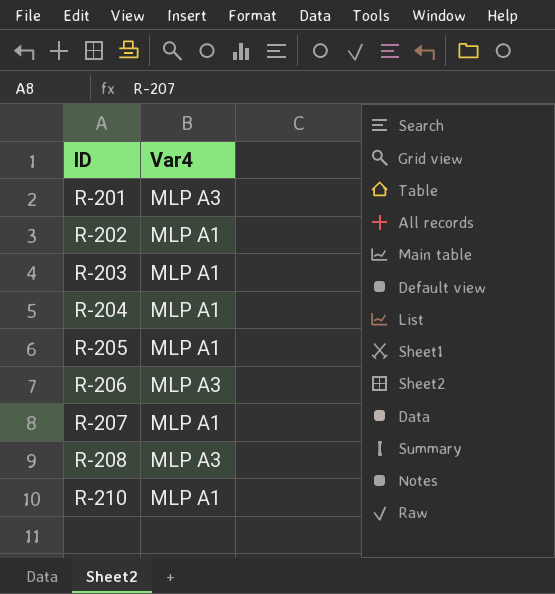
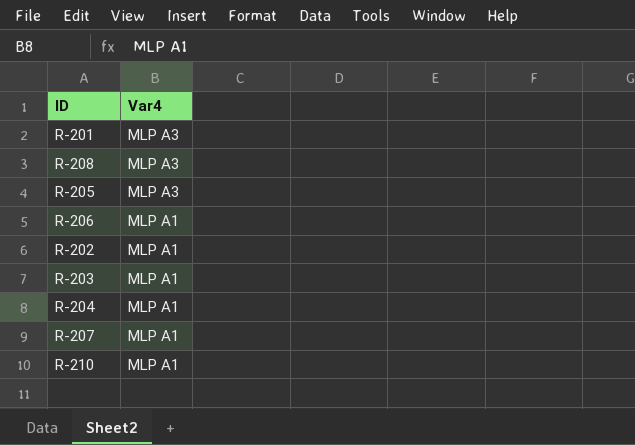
row order: ID ascending -> Var4 descending
R-205 | Var4: MLP A1 -> MLP A3
R-206 | Var4: MLP A3 -> MLP A1

